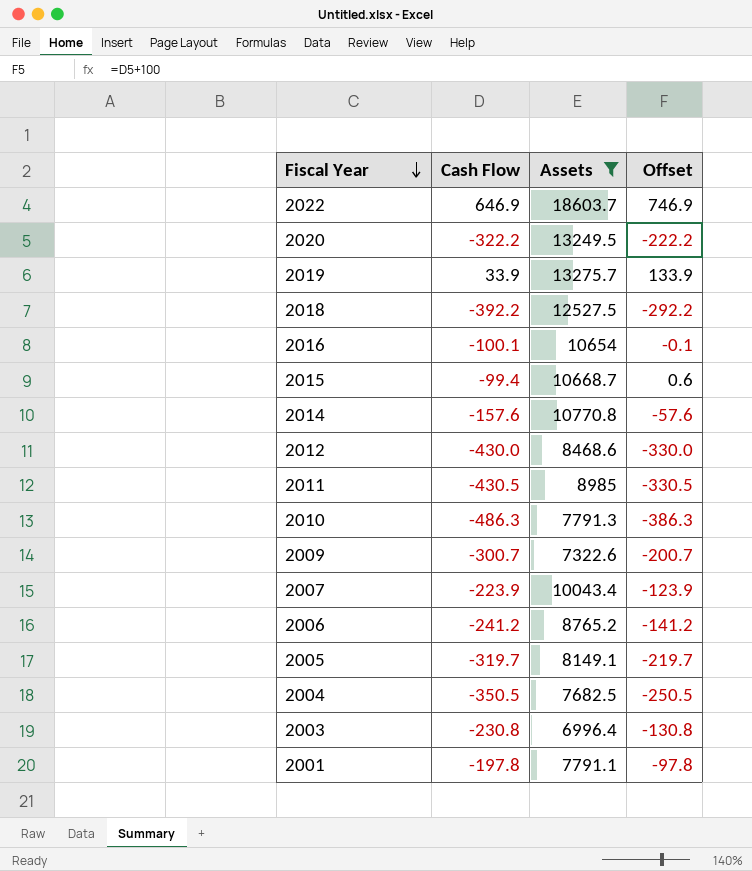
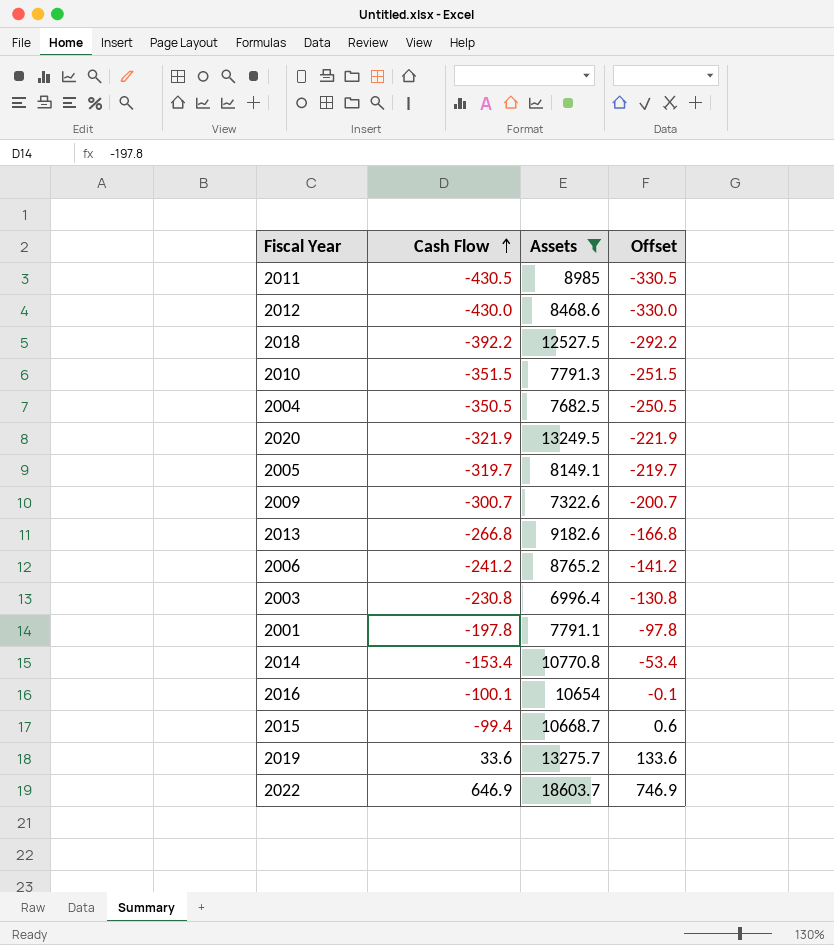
row order: Fiscal Year descending -> Cash Flow ascending
row 2007: -223.9 | 10043.4 | -123.9 -> none
2010 | Cash Flow: -486.3 -> -351.5
2010 | Offset: -386.3 -> -251.5
2020 | Cash Flow: -322.2 -> -321.9
2020 | Offset: -222.2 -> -221.9
row 2013: none -> -266.8 | 9182.6 | -166.8
2014 | Cash Flow: -157.6 -> -153.4
2014 | Offset: -57.6 -> -53.4
2019 | Cash Flow: 33.9 -> 33.6
2019 | Offset: 133.9 -> 133.6

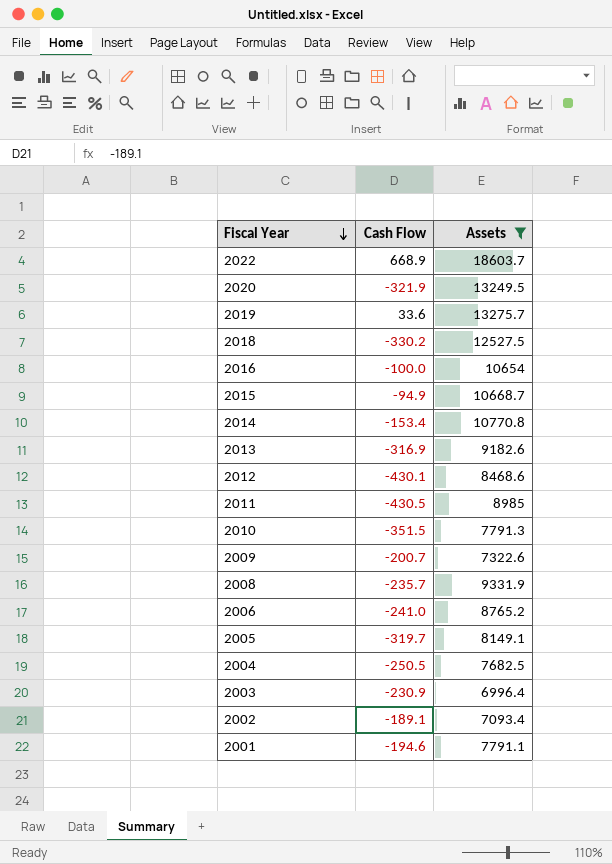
row order: Cash Flow ascending -> Fiscal Year descending
column Offset | formula: [Cash Flow] + 100 -> none
2022 | Cash Flow: 646.9 -> 668.9
2018 | Cash Flow: -392.2 -> -330.2
2016 | Cash Flow: -100.1 -> -100.0
2015 | Cash Flow: -99.4 -> -94.9
2013 | Cash Flow: -266.8 -> -316.9
2012 | Cash Flow: -430.0 -> -430.1
2009 | Cash Flow: -300.7 -> -200.7
row 2008: none -> -235.7 | 9331.9
2006 | Cash Flow: -241.2 -> -241.0
2004 | Cash Flow: -350.5 -> -250.5
2003 | Cash Flow: -230.8 -> -230.9
row 2002: none -> -189.1 | 7093.4
2001 | Cash Flow: -197.8 -> -194.6

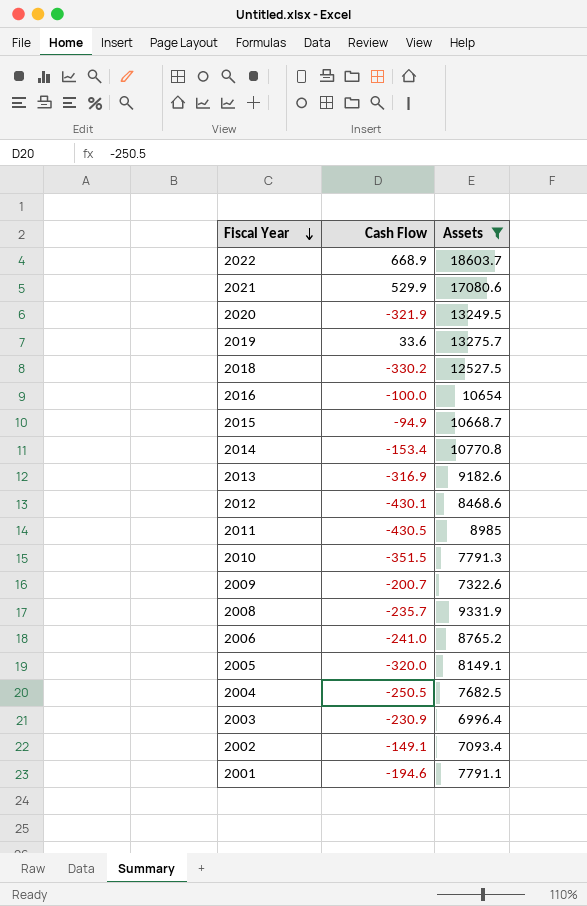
row 2021: none -> 529.9 | 17080.6
2005 | Cash Flow: -319.7 -> -320.0
2002 | Cash Flow: -189.1 -> -149.1

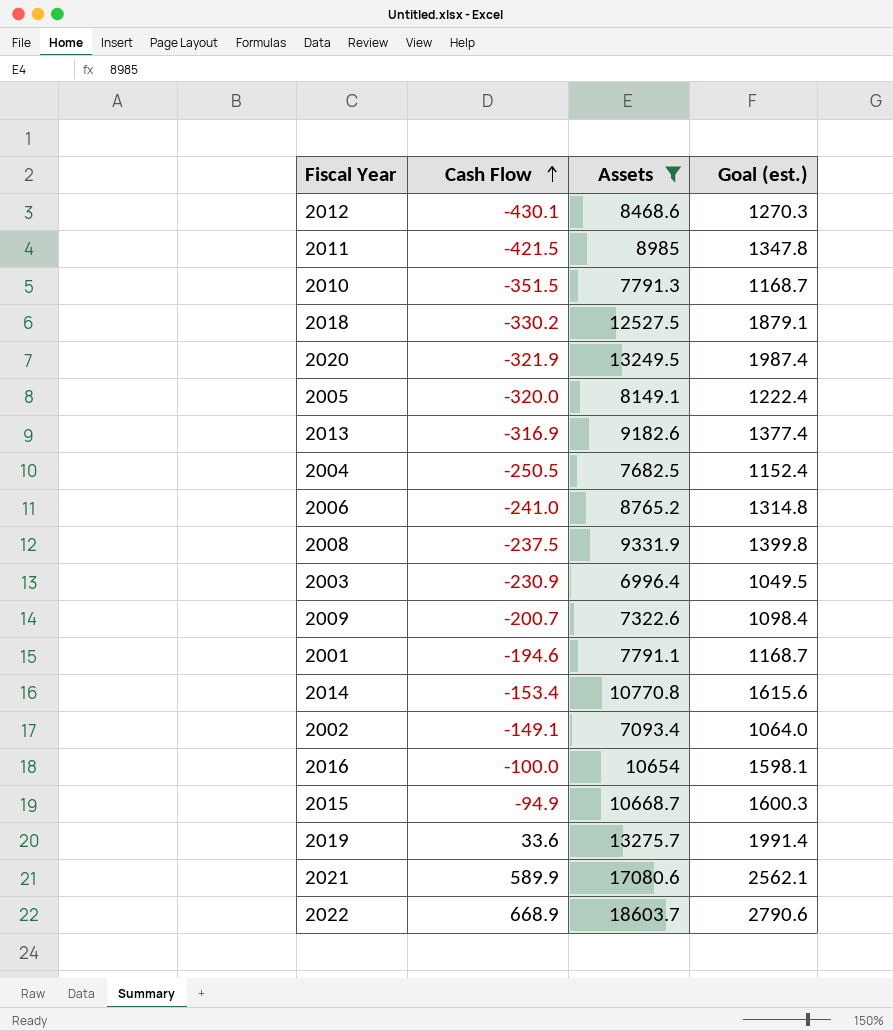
row order: Fiscal Year descending -> Cash Flow ascending
column Goal (est.) | formula: none -> [Assets] * 0.15
2011 | Cash Flow: -430.5 -> -421.5
2008 | Cash Flow: -235.7 -> -237.5
2021 | Cash Flow: 529.9 -> 589.9

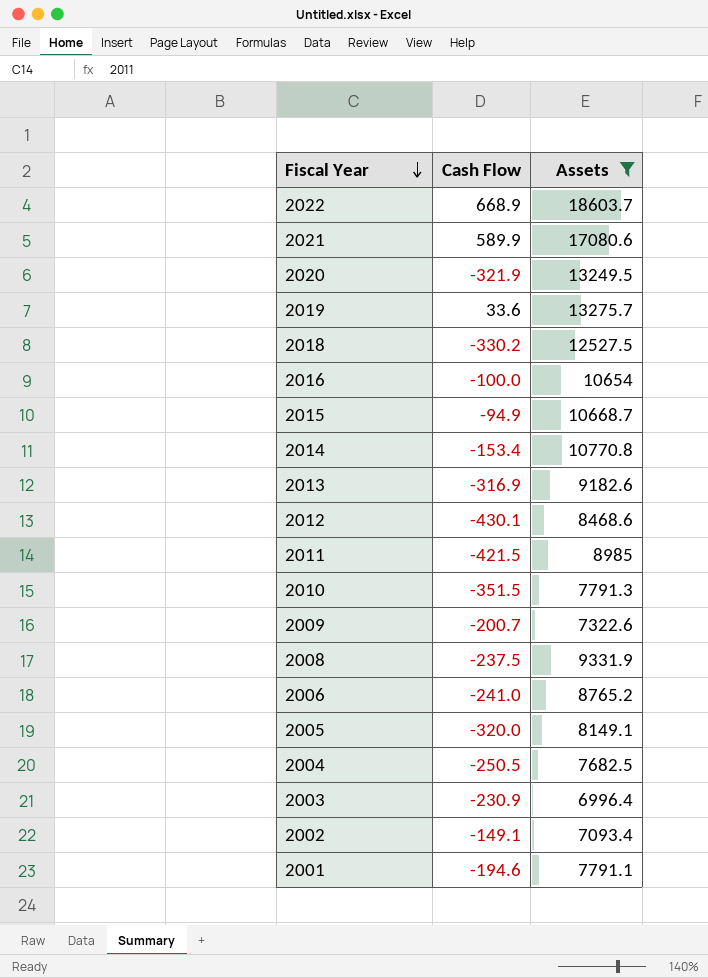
row order: Cash Flow ascending -> Fiscal Year descending
column Goal (est.) | formula: [Assets] * 0.15 -> none

